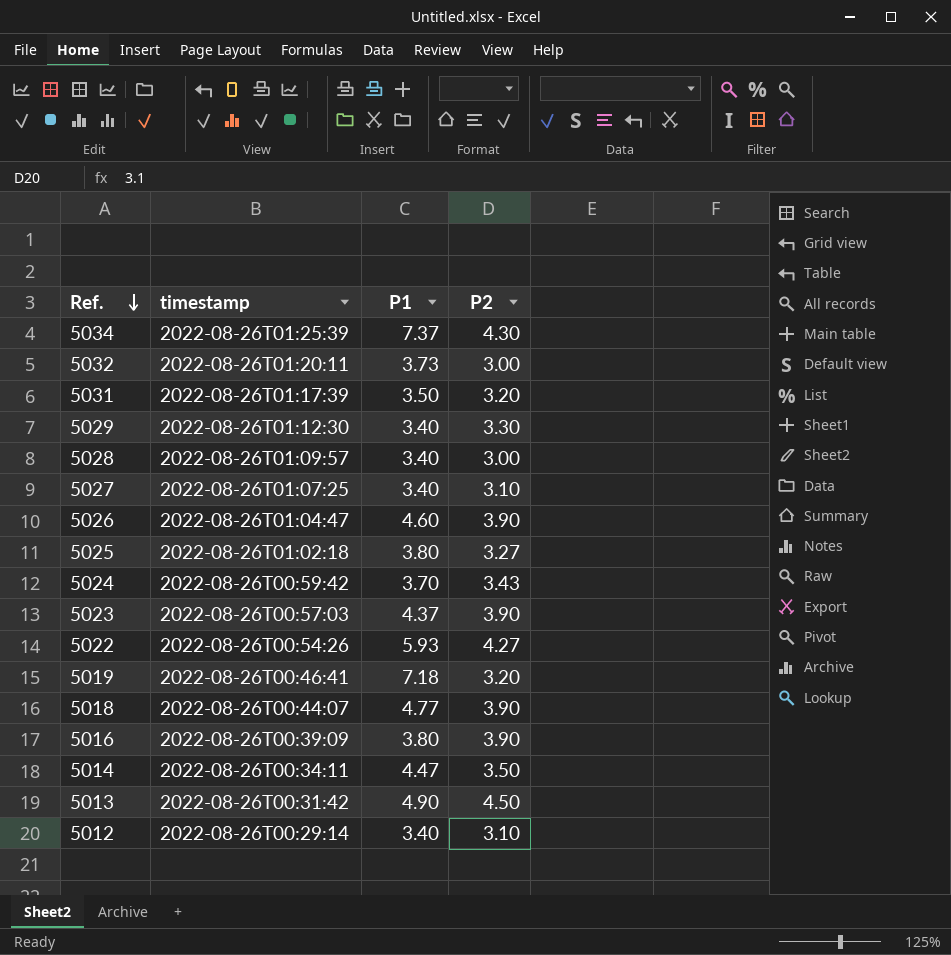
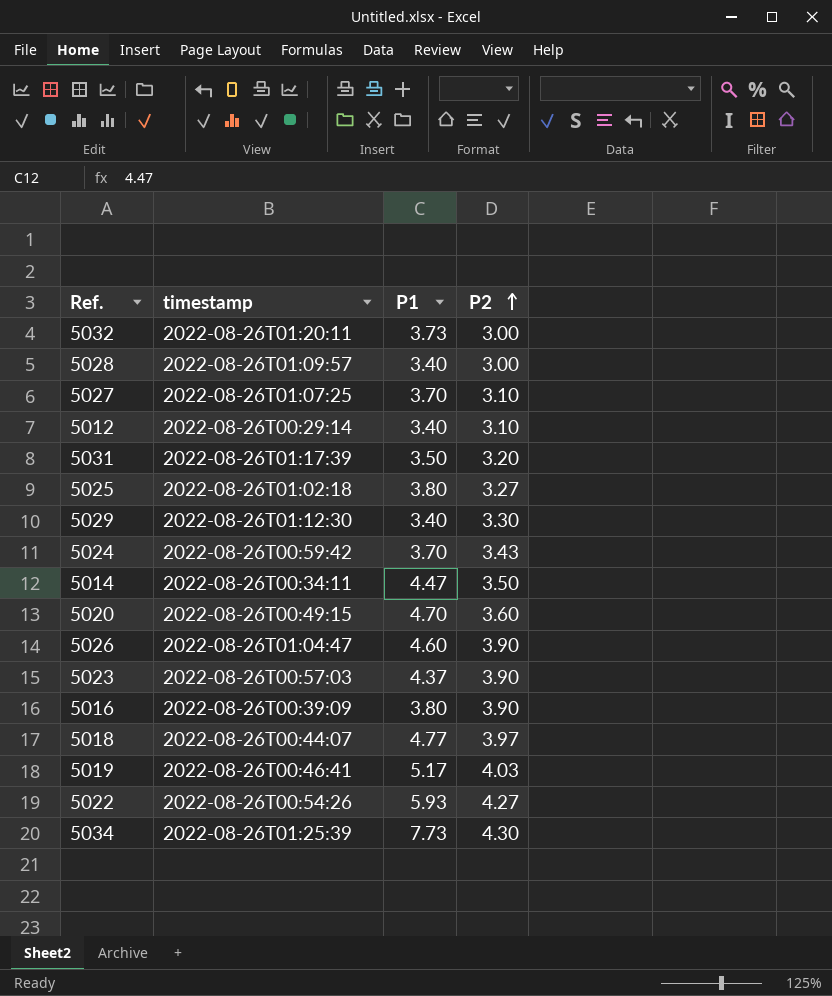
row order: Ref. descending -> P2 ascending
row 5013: 2022-08-26T00:31:42 | 4.90 | 4.50 -> none
5027 | P1: 3.40 -> 3.70
row 5020: none -> 2022-08-26T00:49:15 | 4.70 | 3.60
5018 | P2: 3.90 -> 3.97
5019 | P1: 7.18 -> 5.17
5019 | P2: 3.20 -> 4.03
5034 | P1: 7.37 -> 7.73

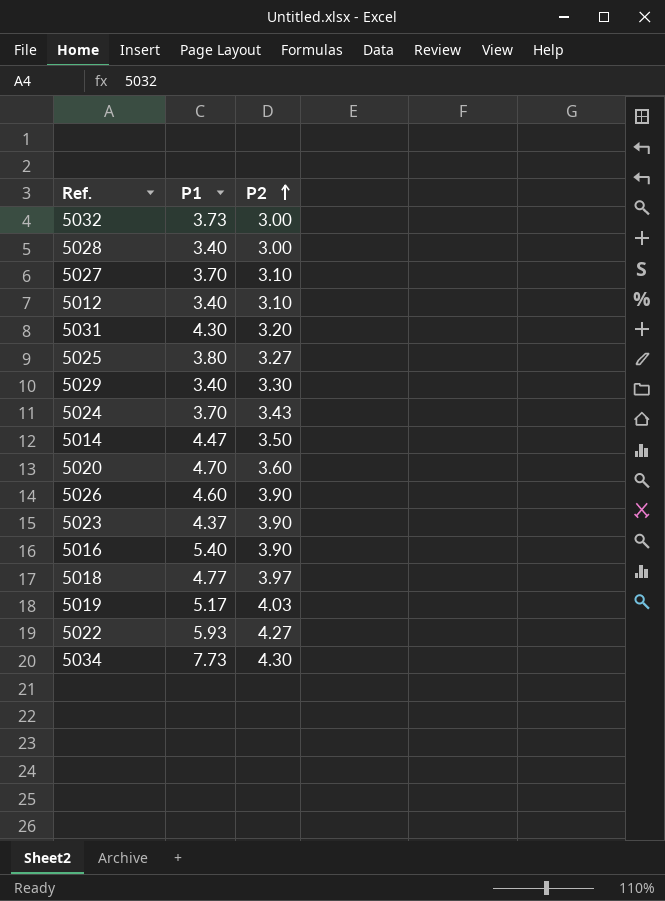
column timestamp | position: 2 -> none
5031 | P1: 3.50 -> 4.30
5016 | P1: 3.80 -> 5.40

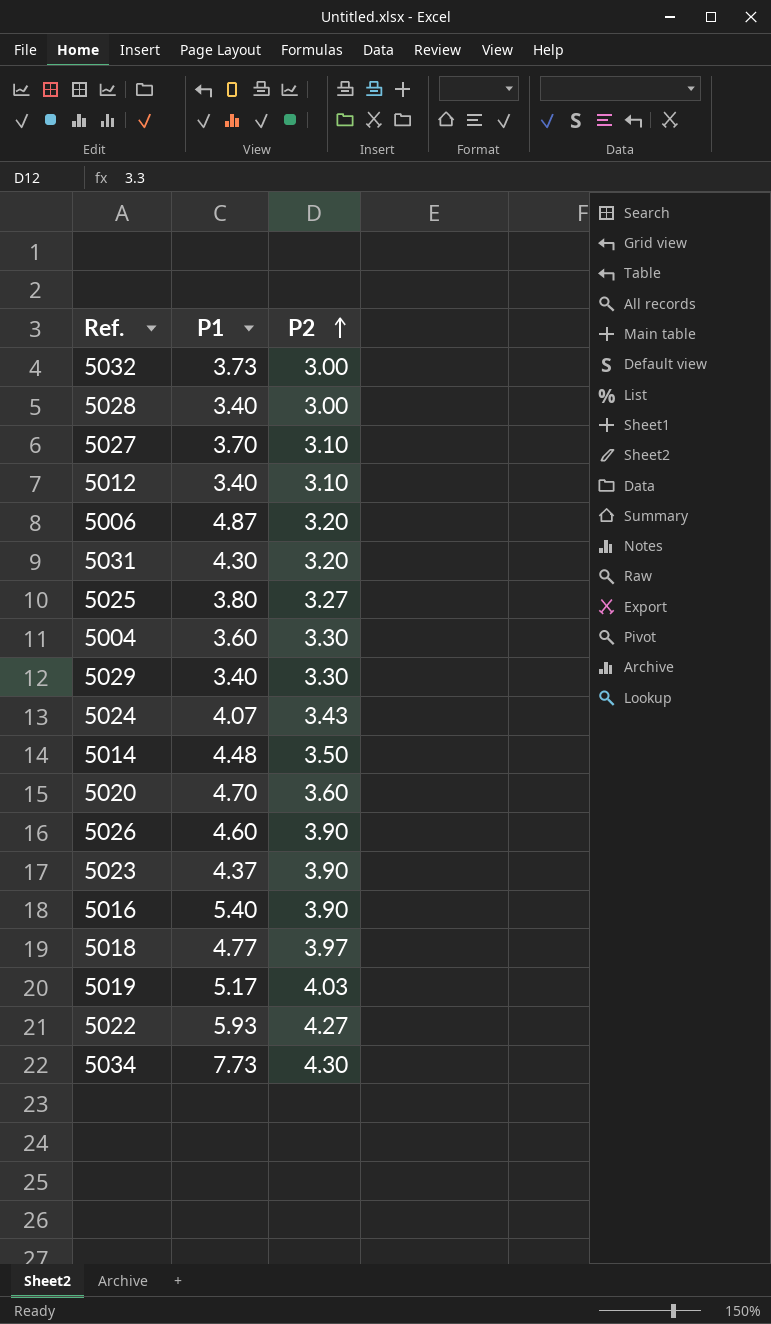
row 5006: none -> 4.87 | 3.20
row 5004: none -> 3.60 | 3.30
5024 | P1: 3.70 -> 4.07
5014 | P1: 4.47 -> 4.48

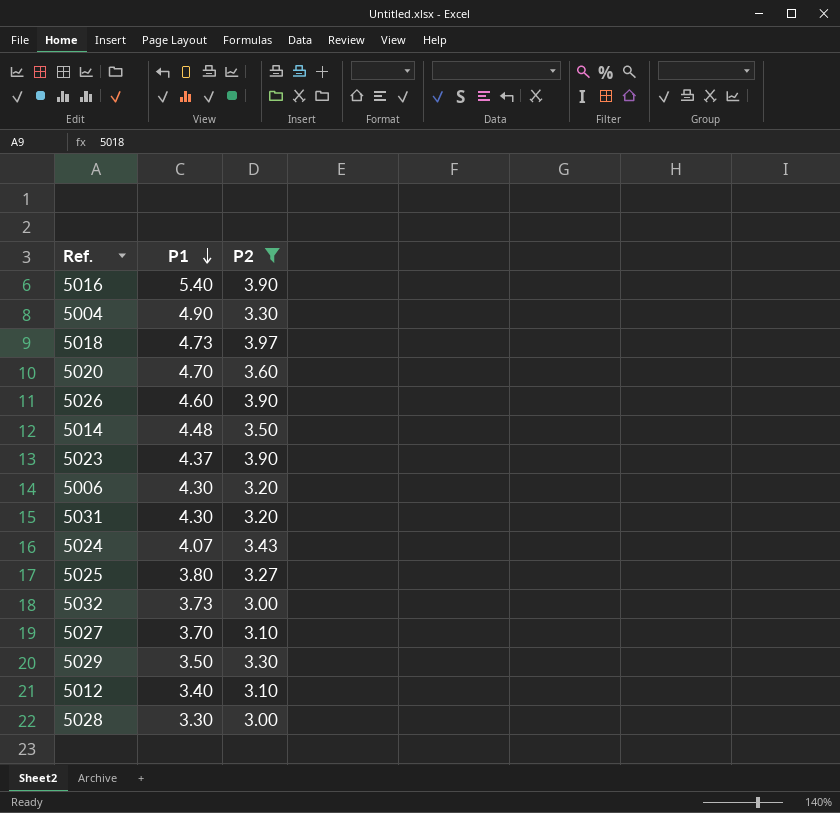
filter: none -> P2 <= 3.97
row order: P2 ascending -> P1 descending
5004 | P1: 3.60 -> 4.90
5018 | P1: 4.77 -> 4.73
5006 | P1: 4.87 -> 4.30
5029 | P1: 3.40 -> 3.50
5028 | P1: 3.40 -> 3.30

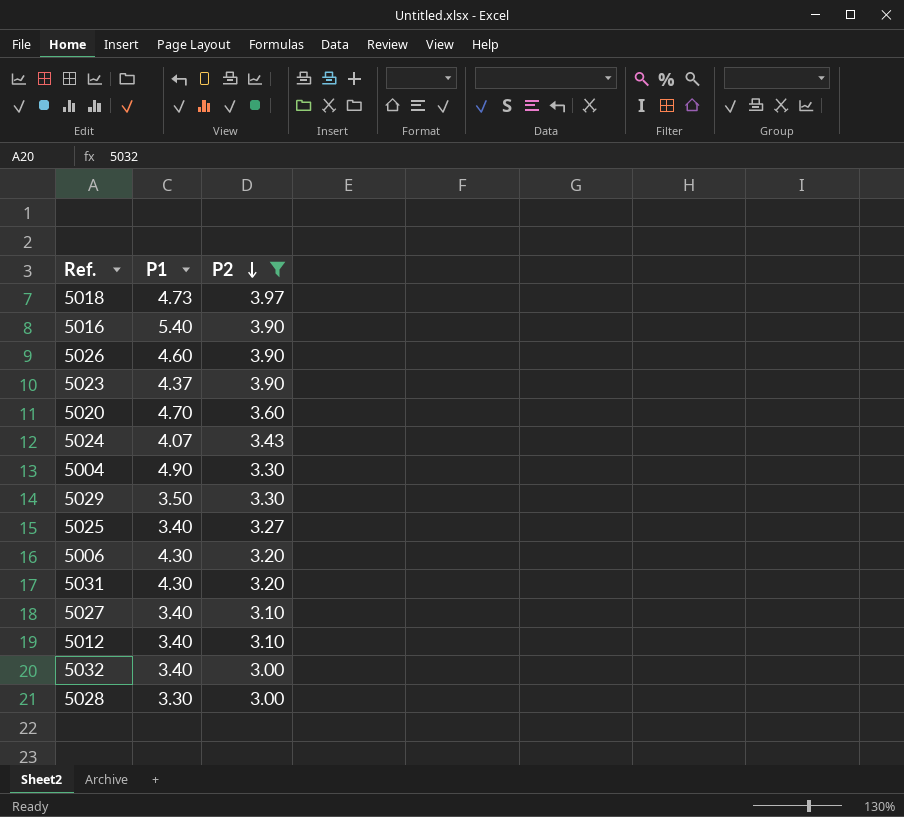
row order: P1 descending -> P2 descending
row 5014: 4.48 | 3.50 -> none
5025 | P1: 3.80 -> 3.40
5027 | P1: 3.70 -> 3.40
5032 | P1: 3.73 -> 3.40

